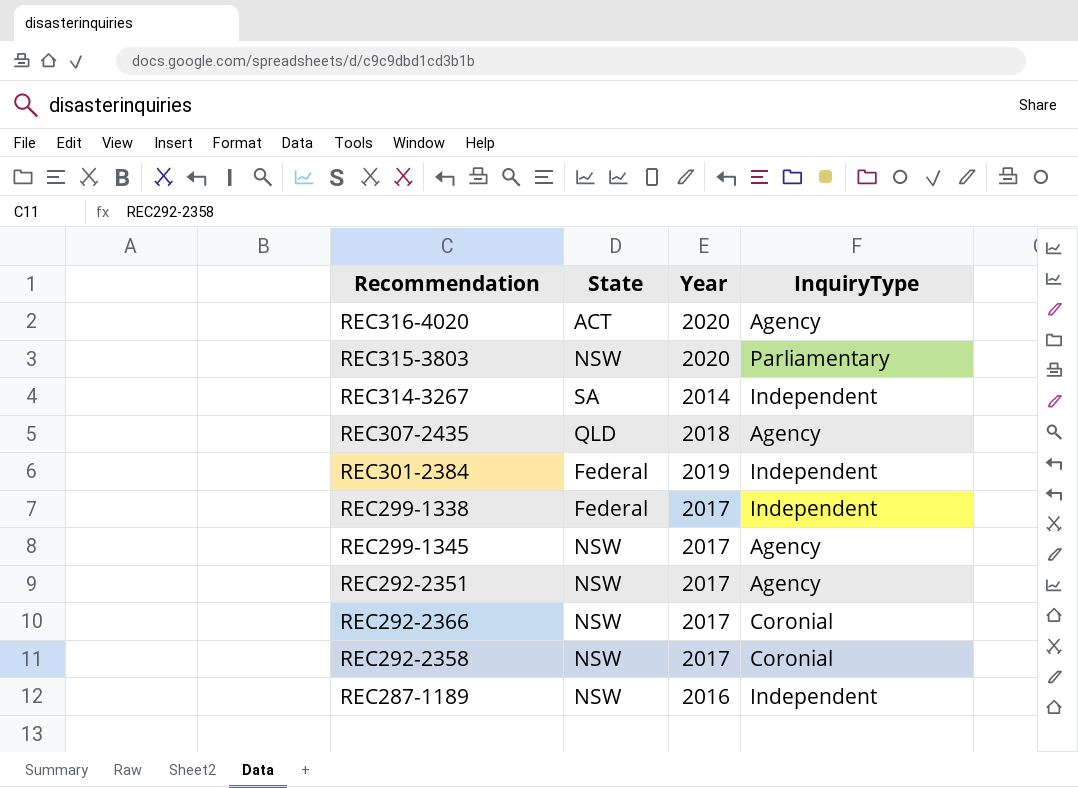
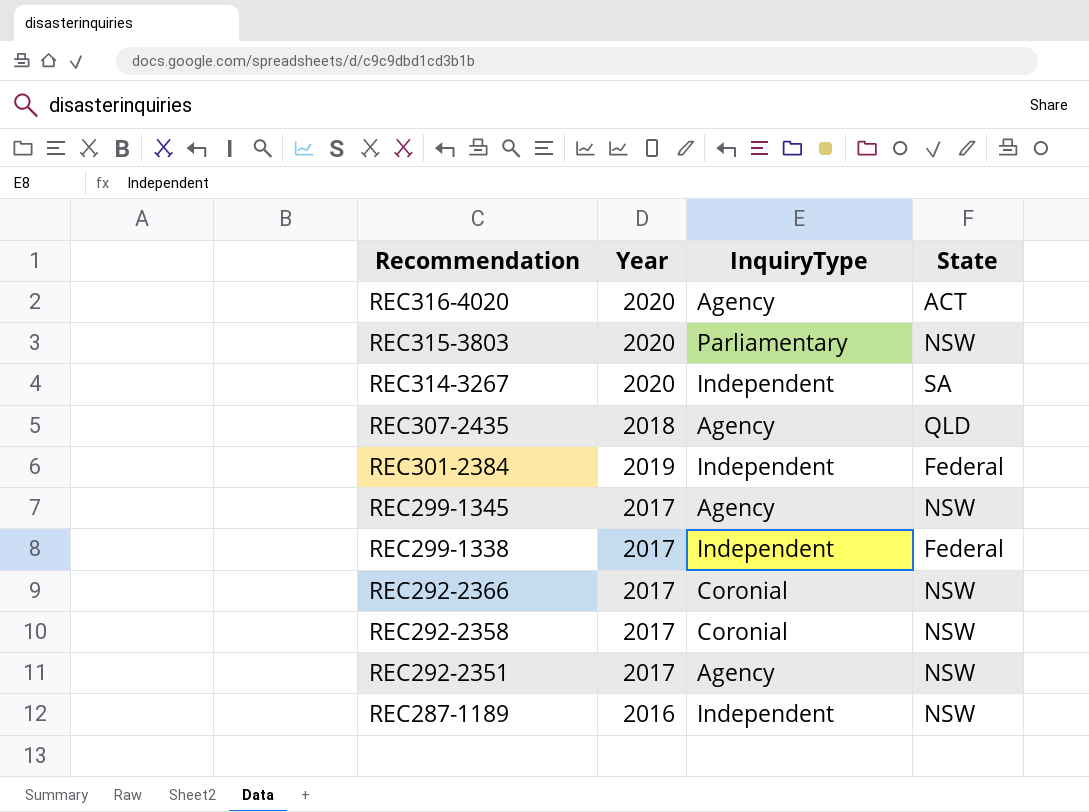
row order: none -> Recommendation descending
column State | position: 2 -> 4
REC314-3267 | Year: 2014 -> 2020

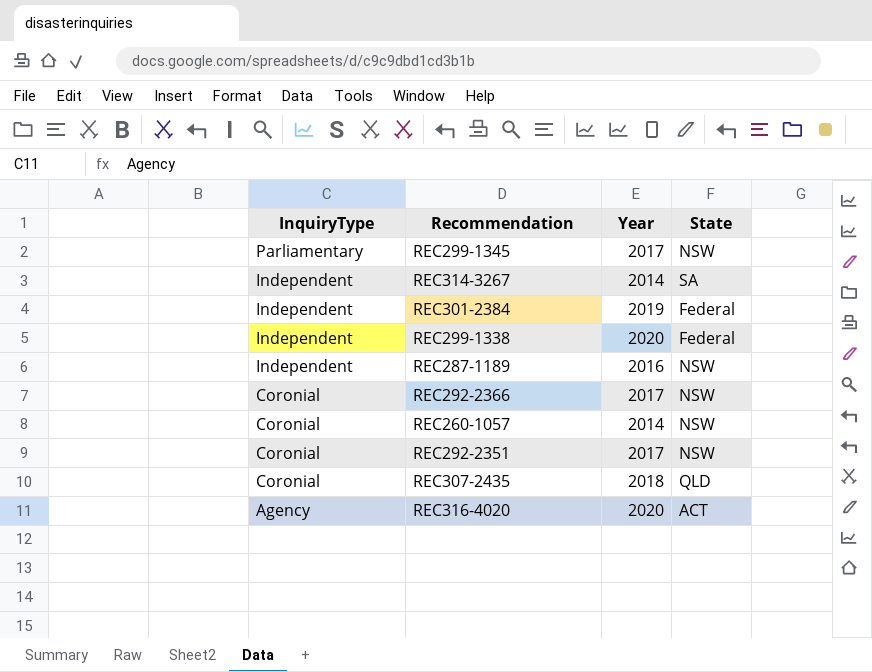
row order: Recommendation descending -> InquiryType descending
column InquiryType | position: 3 -> 1
row REC315-3803: 2020 | Parliamentary | NSW -> none
row REC292-2358: 2017 | Coronial | NSW -> none
REC299-1345 | InquiryType: Agency -> Parliamentary
REC314-3267 | Year: 2020 -> 2014
REC299-1338 | Year: 2017 -> 2020
row REC260-1057: none -> Coronial | 2014 | NSW
REC292-2351 | InquiryType: Agency -> Coronial
REC307-2435 | InquiryType: Agency -> Coronial

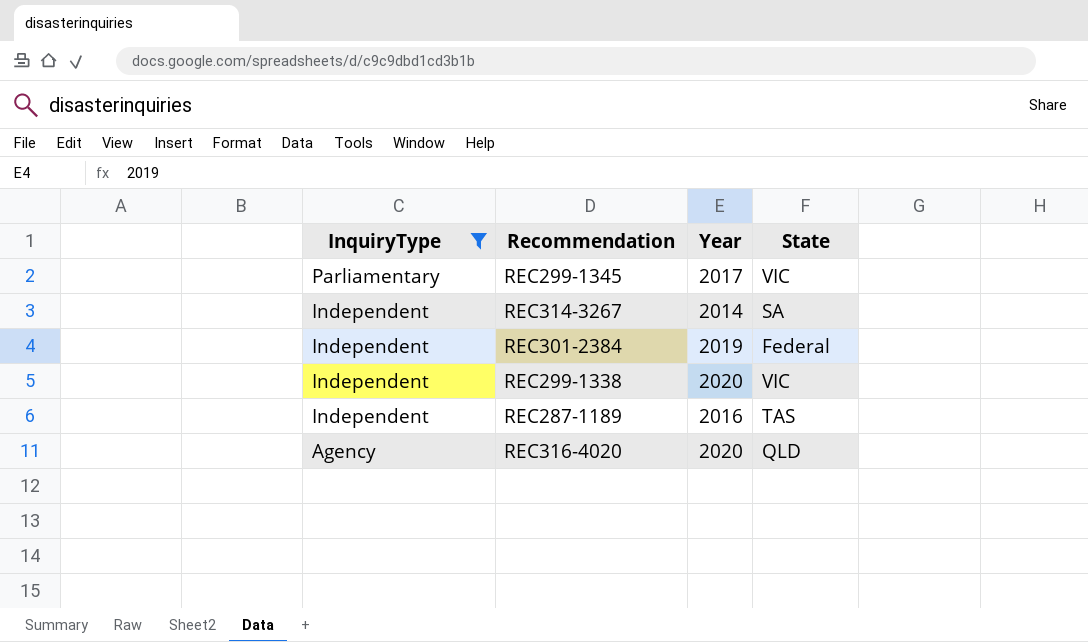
filter: none -> InquiryType != Coronial
REC299-1345 | State: NSW -> VIC
REC299-1338 | State: Federal -> VIC
REC287-1189 | State: NSW -> TAS
REC316-4020 | State: ACT -> QLD

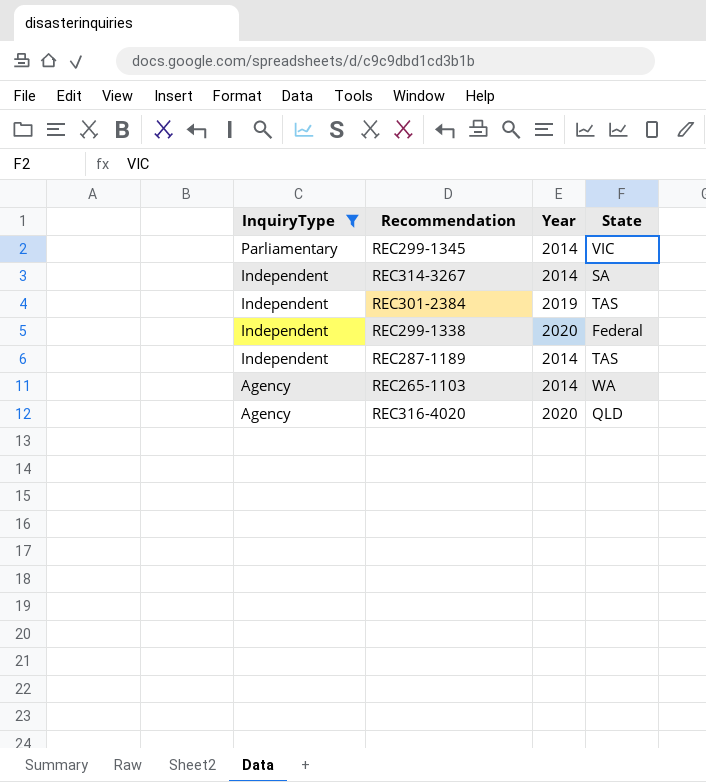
REC299-1345 | Year: 2017 -> 2014
REC301-2384 | State: Federal -> TAS
REC299-1338 | State: VIC -> Federal
REC287-1189 | Year: 2016 -> 2014
row REC265-1103: none -> Agency | 2014 | WA

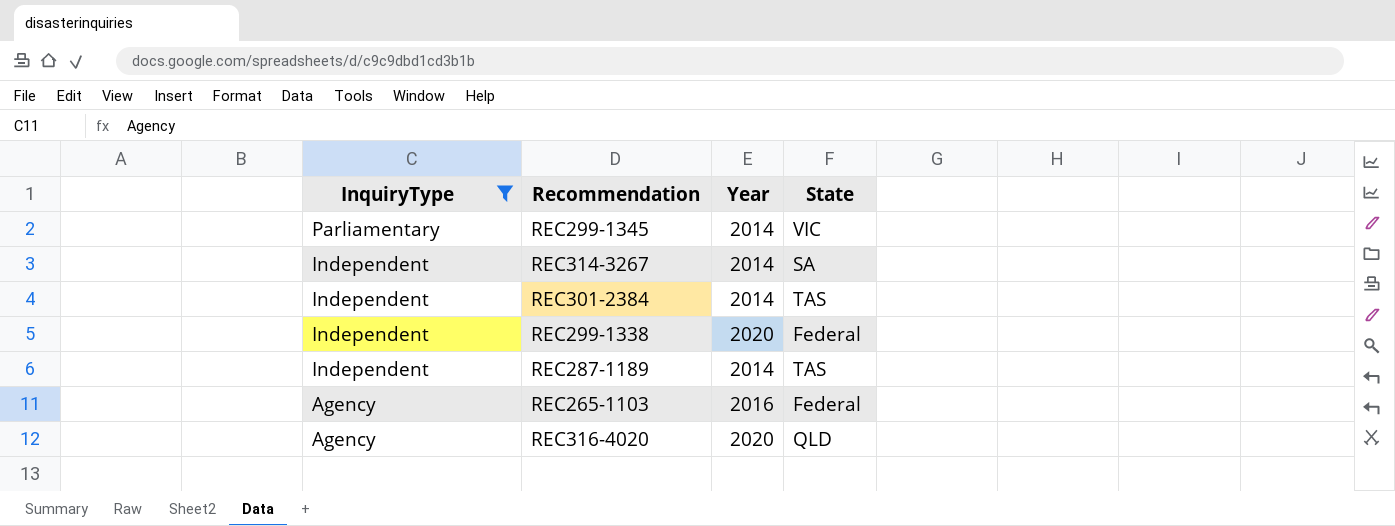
REC301-2384 | Year: 2019 -> 2014
REC265-1103 | Year: 2014 -> 2016
REC265-1103 | State: WA -> Federal

